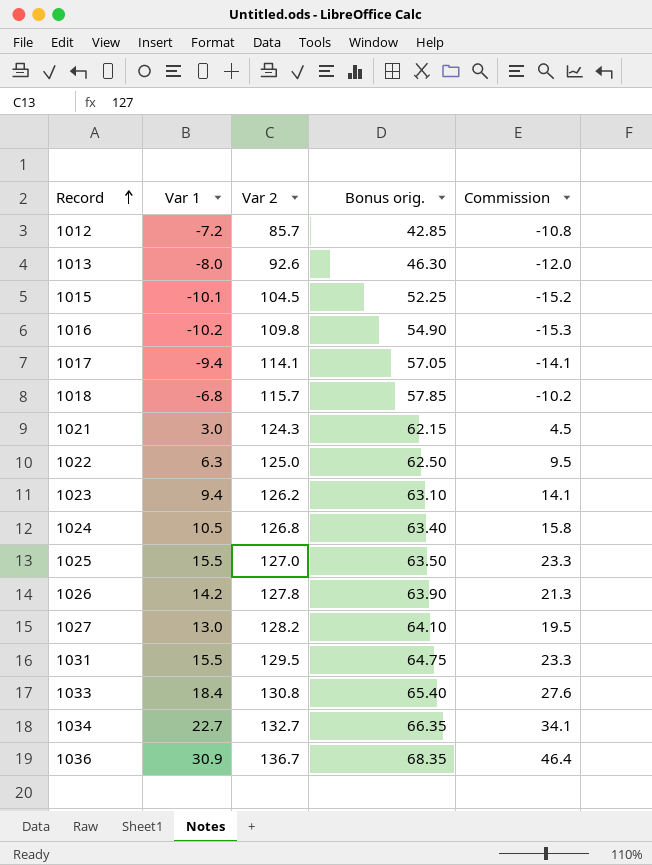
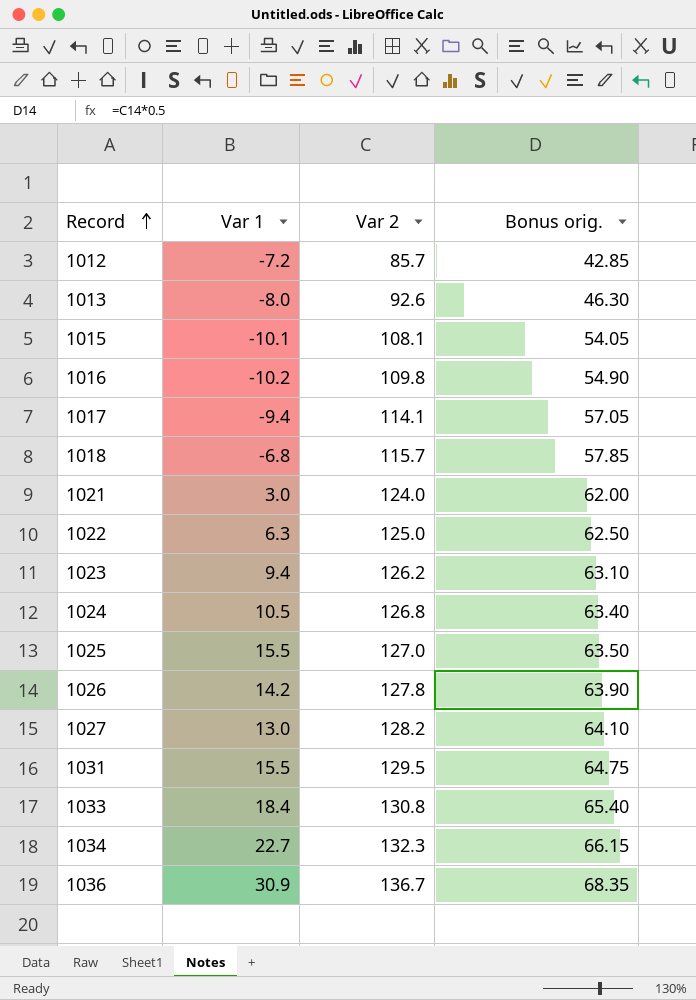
column Commission | formula: [Var 1] * 1.5 -> none
1015 | Var 2: 104.5 -> 108.1
1015 | Bonus orig.: 52.25 -> 54.05
1021 | Var 2: 124.3 -> 124.0
1021 | Bonus orig.: 62.15 -> 62.00
1034 | Var 2: 132.7 -> 132.3
1034 | Bonus orig.: 66.35 -> 66.15

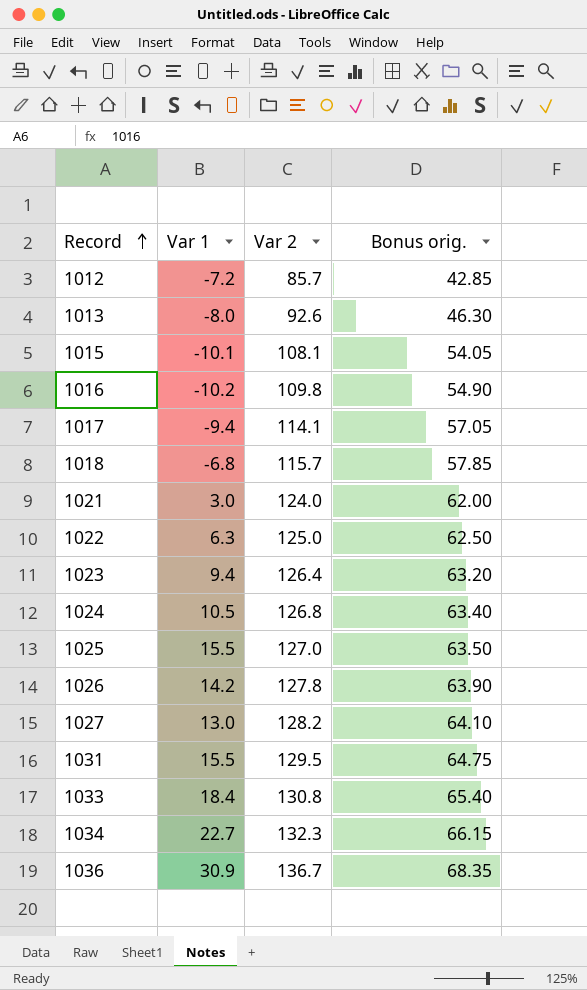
1023 | Var 2: 126.2 -> 126.4
1023 | Bonus orig.: 63.10 -> 63.20

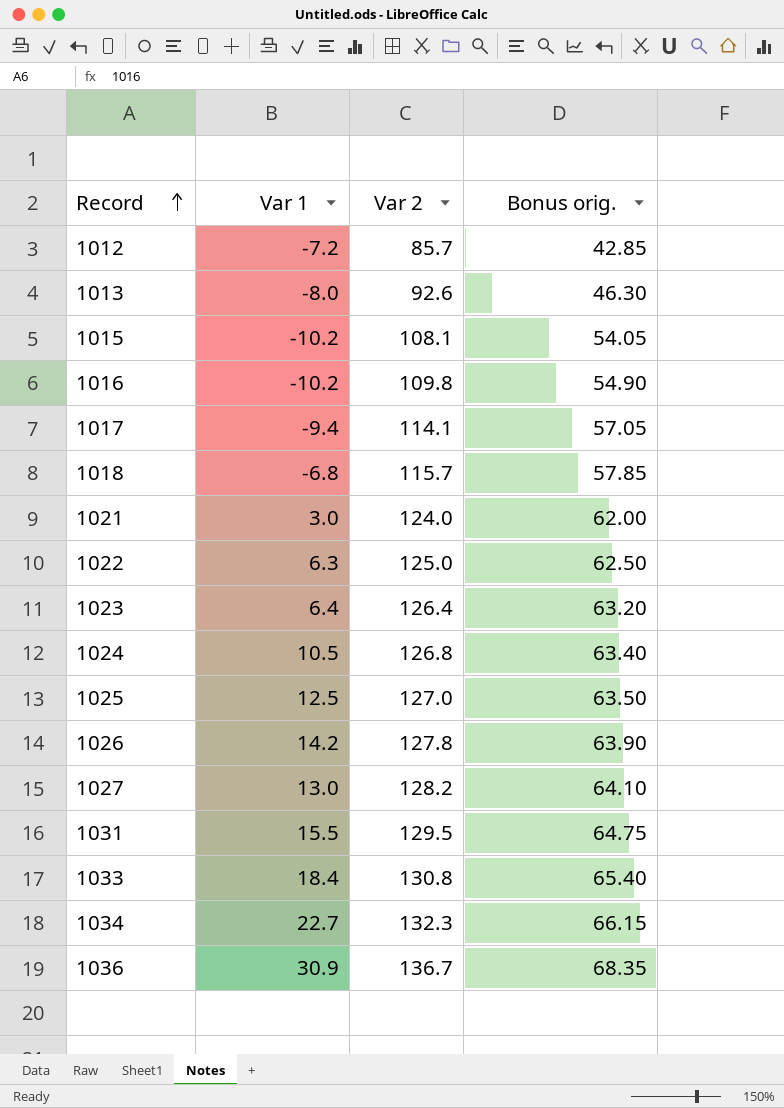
1015 | Var 1: -10.1 -> -10.2
1023 | Var 1: 9.4 -> 6.4
1025 | Var 1: 15.5 -> 12.5

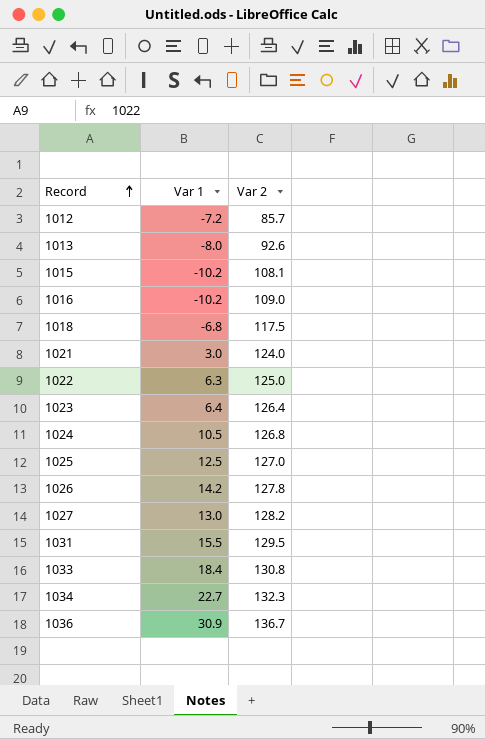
column Bonus orig. | formula: [Var 2] * 0.5 -> none
row 1017: -9.4 | 114.1 | 57.05 -> none
1016 | Var 2: 109.8 -> 109.0
1018 | Var 2: 115.7 -> 117.5

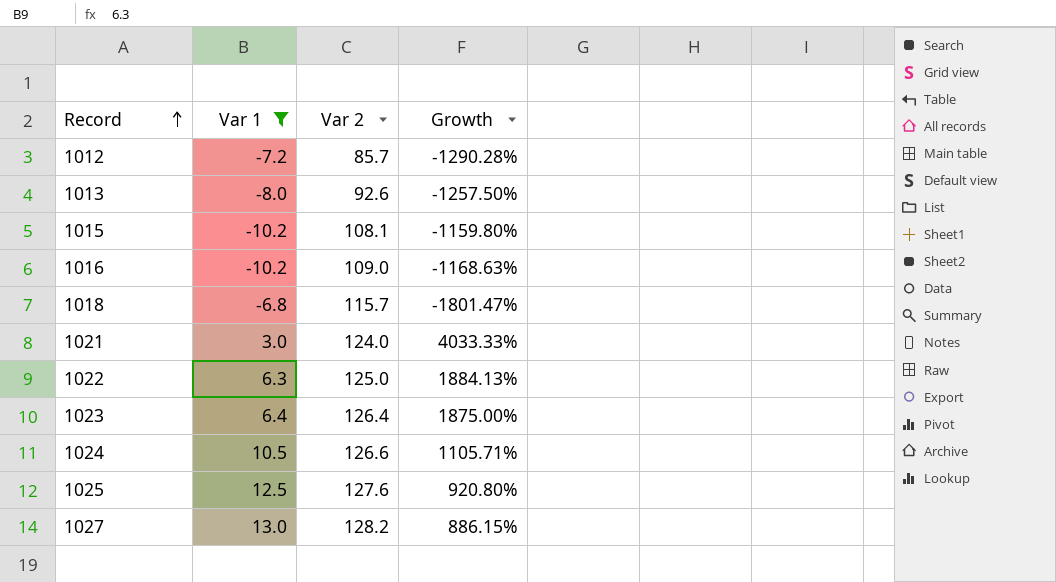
filter: none -> Var 1 <= 13.0
column Growth | formula: none -> ([Var 2] - [Var 1]) / [Var 1]
1018 | Var 2: 117.5 -> 115.7
1024 | Var 2: 126.8 -> 126.6
1025 | Var 2: 127.0 -> 127.6

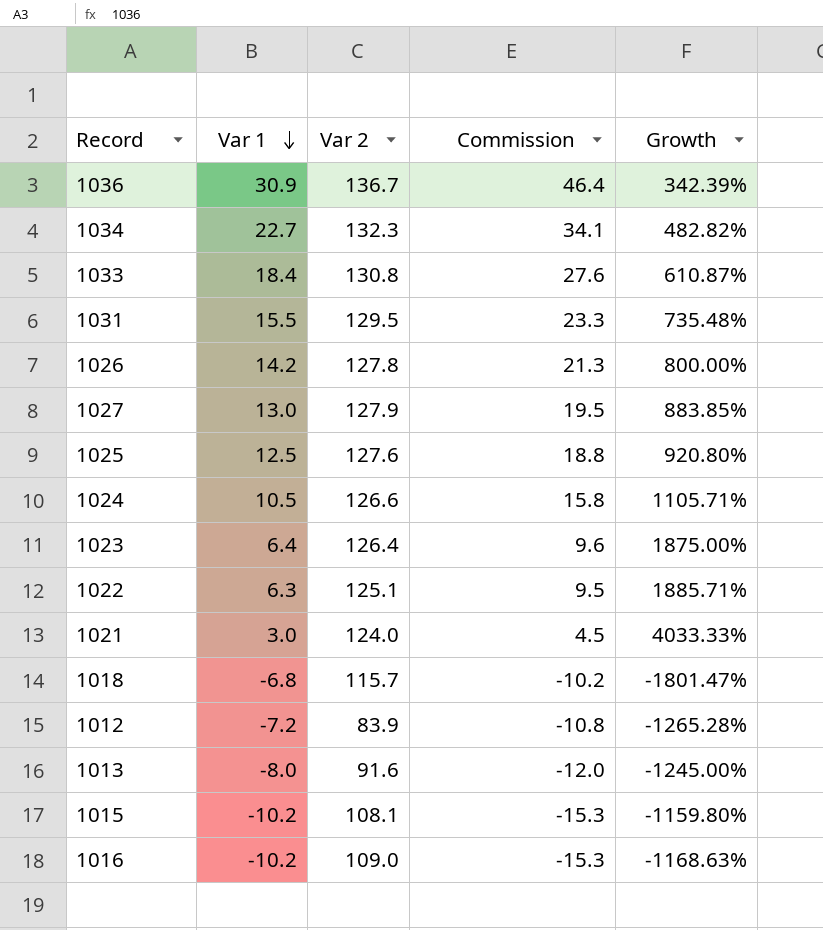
filter: Var 1 <= 13.0 -> none
row order: Record ascending -> Var 1 descending
column Commission | formula: none -> [Var 1] * 1.5
1027 | Var 2: 128.2 -> 127.9
1027 | Growth: 886.15% -> 883.85%
1022 | Var 2: 125.0 -> 125.1
1022 | Growth: 1884.13% -> 1885.71%
1012 | Var 2: 85.7 -> 83.9
1012 | Growth: -1290.28% -> -1265.28%
1013 | Var 2: 92.6 -> 91.6
1013 | Growth: -1257.50% -> -1245.00%

